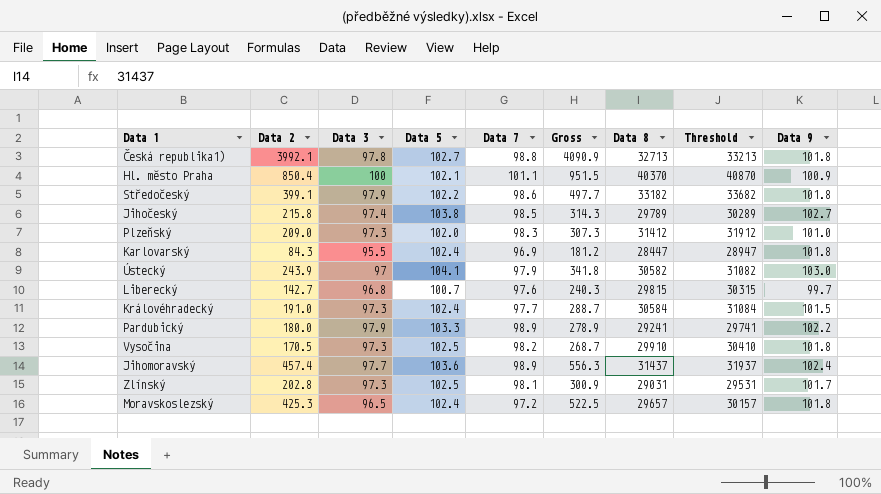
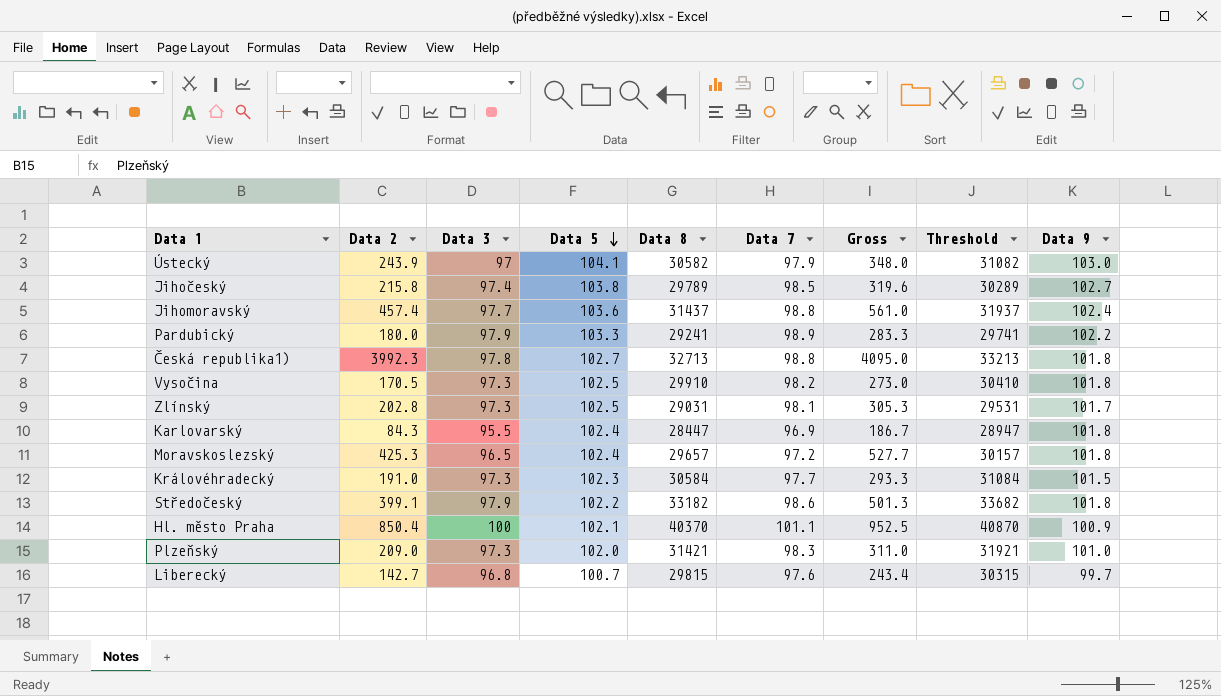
row order: none -> Data 5 descending
column Data 8 | position: 7 -> 5
column Gross | formula: [Data 2] + [Data 7] -> [Data 2] + [Data 5]
Jihomoravský | Data 7: 98.9 -> 98.8
Česká republika1) | Data 2: 3992.1 -> 3992.3
Královéhradecký | Data 5: 102.4 -> 102.3
Plzeňský | Data 8: 31412 -> 31421
Plzeňský | Threshold: 31912 -> 31921

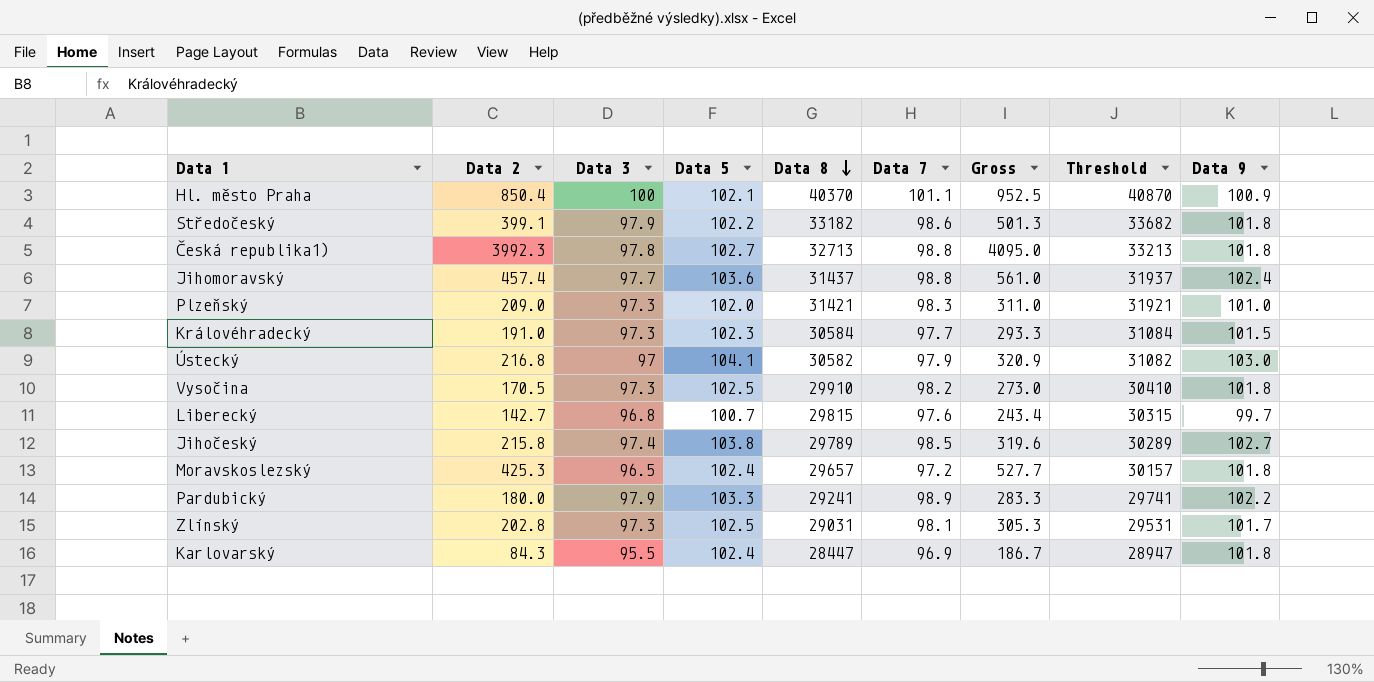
row order: Data 5 descending -> Data 8 descending
Ústecký | Data 2: 243.9 -> 216.8
Ústecký | Gross: 348.0 -> 320.9

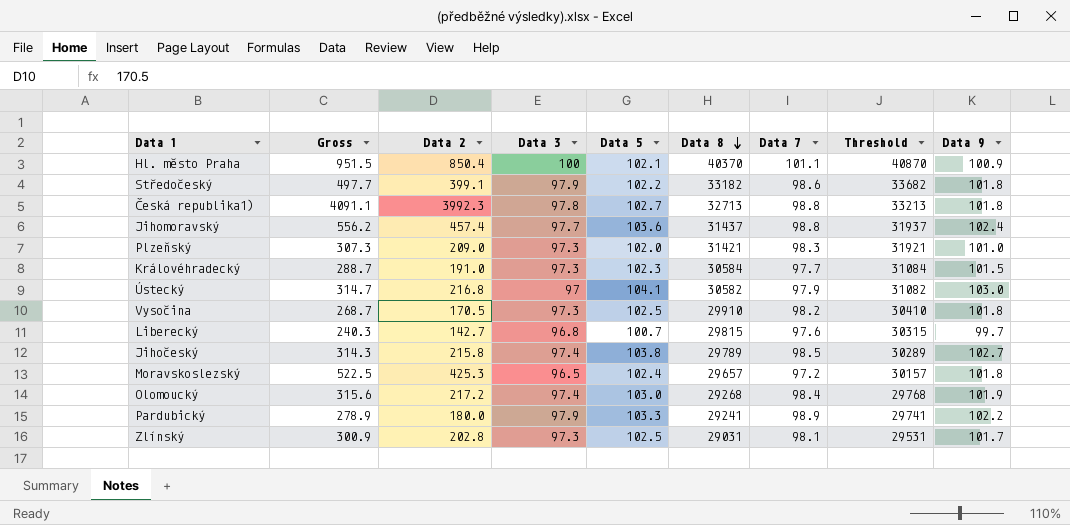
column Gross | formula: [Data 2] + [Data 5] -> [Data 2] + [Data 7]
column Gross | position: 7 -> 2
row Karlovarský: 84.3 | 95.5 | 102.4 | 28447 | 96.9 | 186.7 | 28947 | 101.8 -> none
row Olomoucký: none -> 315.6 | 217.2 | 97.4 | 103.0 | 29268 | 98.4 | 29768 | 101.9

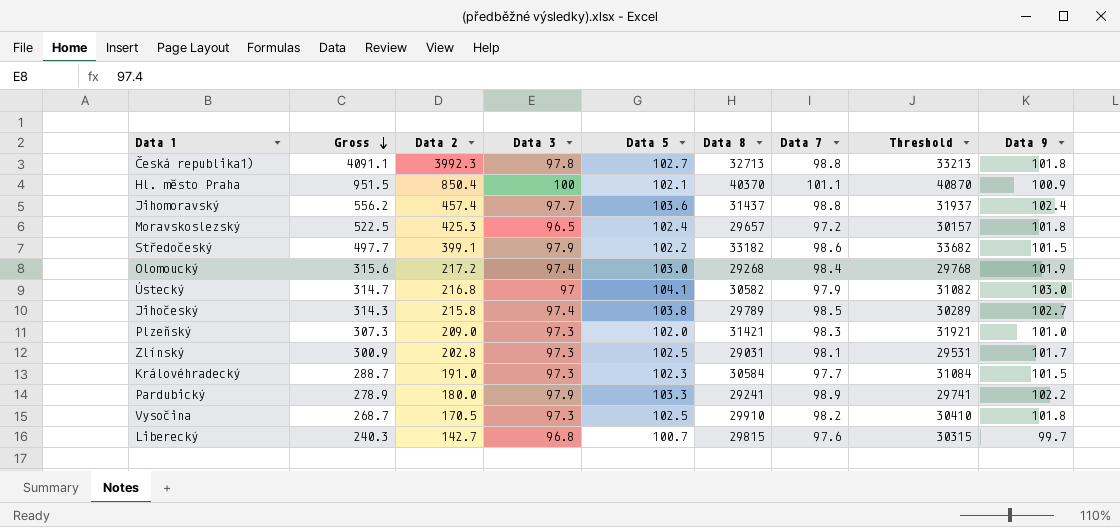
row order: Data 8 descending -> Gross descending
Středočeský | Data 9: 101.8 -> 101.5

